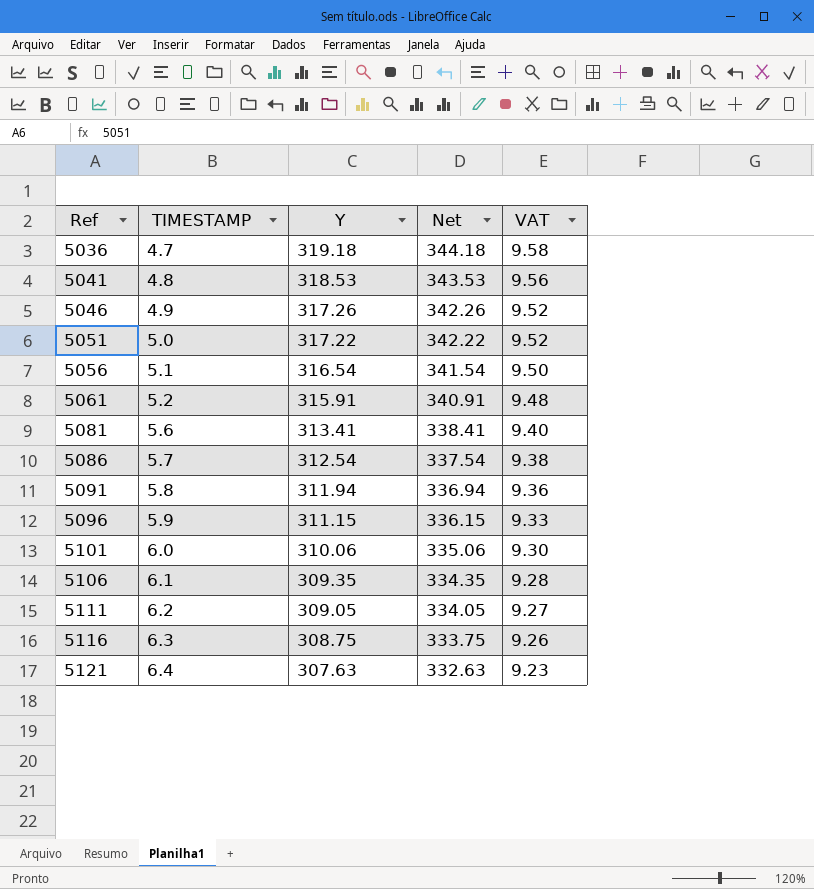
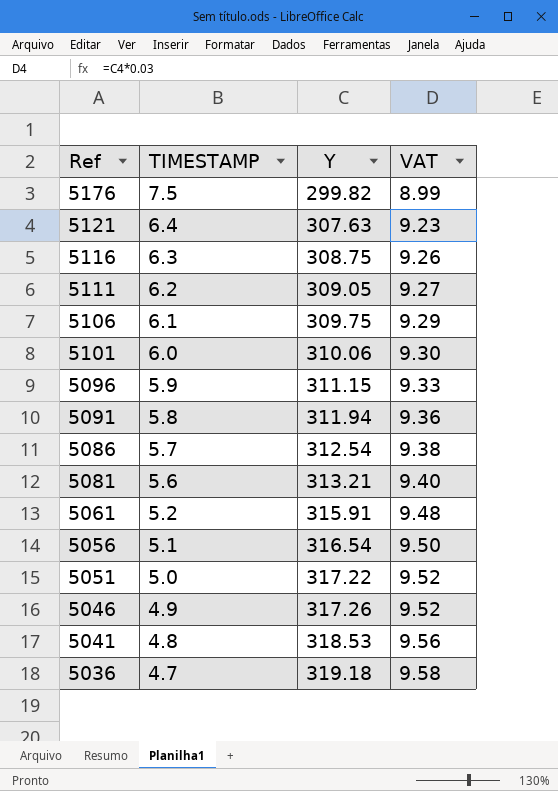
row order: Ref ascending -> Ref descending
column Net | formula: [Y] + 25 -> none
row 5176: none -> 7.5 | 299.82 | 8.99
5106 | Y: 309.35 -> 309.75
5106 | VAT: 9.28 -> 9.29
5081 | Y: 313.41 -> 313.21

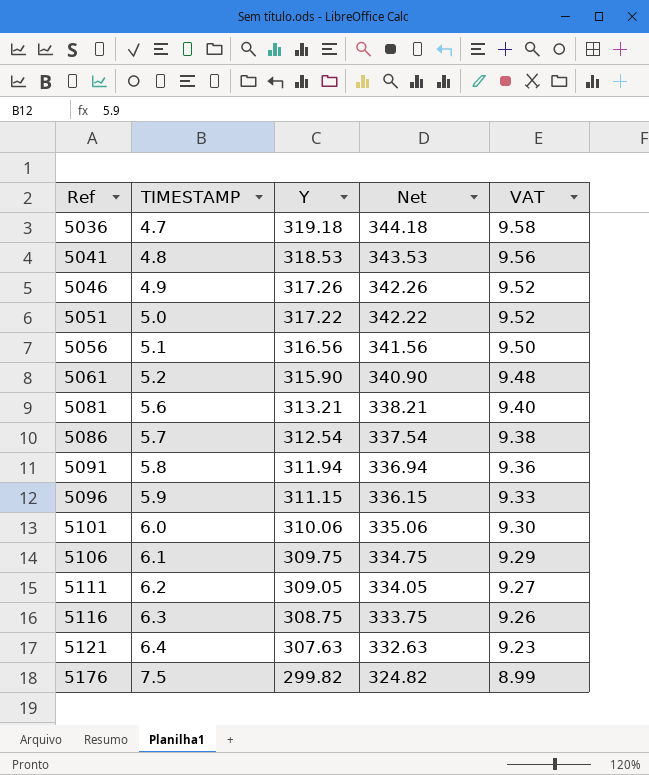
row order: Ref descending -> Ref ascending
column Net | formula: none -> [Y] + 25
5056 | Y: 316.54 -> 316.56
5061 | Y: 315.91 -> 315.90

